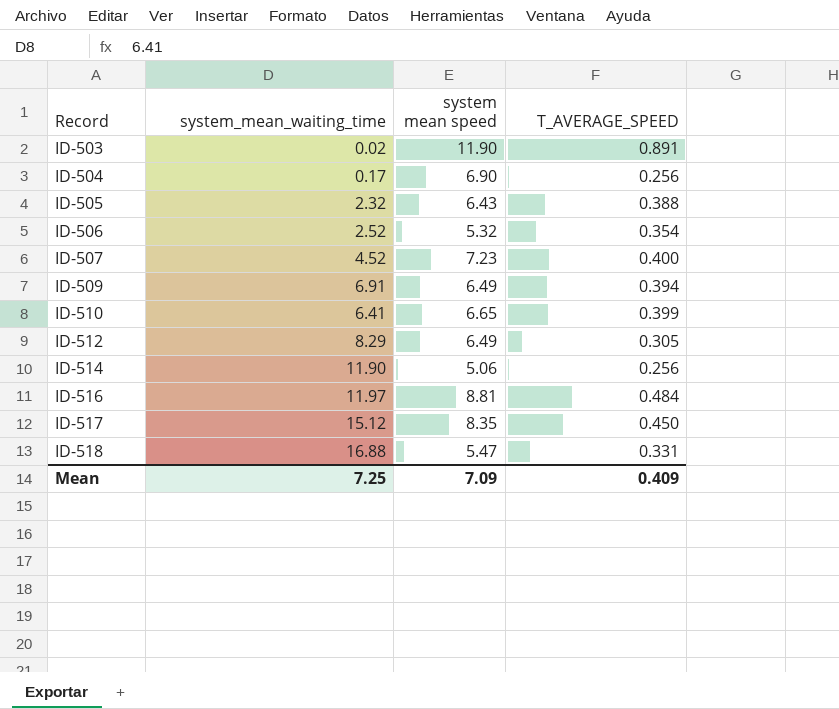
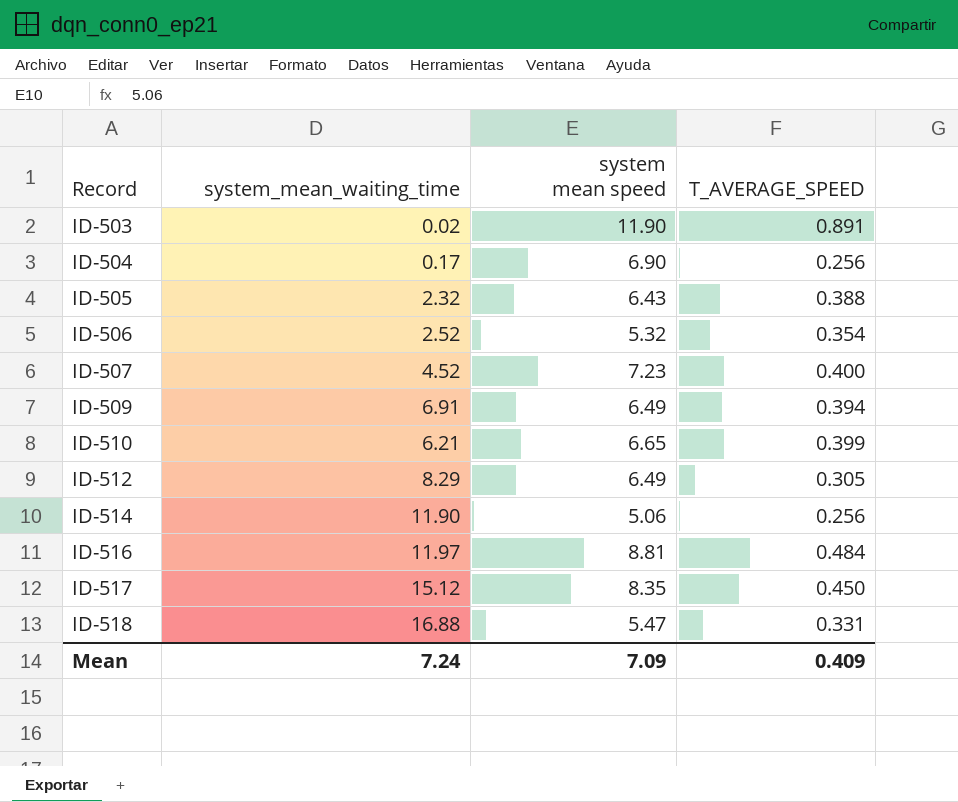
ID-510 | system_mean_waiting_time: 6.41 -> 6.21
Mean | system_mean_waiting_time: 7.25 -> 7.24

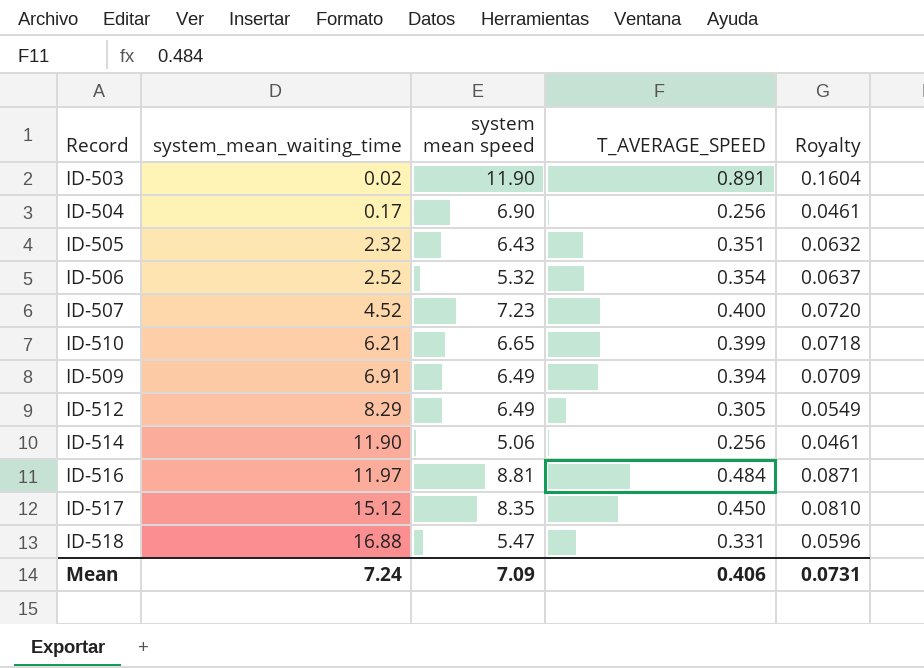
row order: Record ascending -> system_mean_waiting_time ascending
column Royalty | formula: none -> [T_AVERAGE_SPEED] * 0.18
ID-505 | T_AVERAGE_SPEED: 0.388 -> 0.351
Mean | T_AVERAGE_SPEED: 0.409 -> 0.406

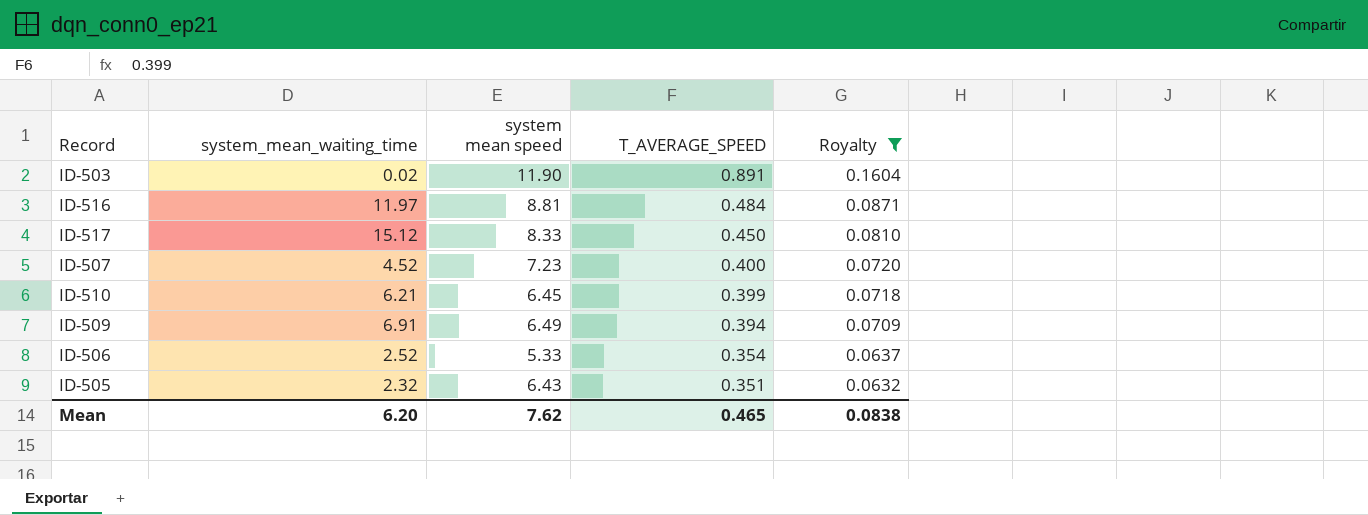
filter: none -> Royalty >= 0.0632
row order: system_mean_waiting_time ascending -> T_AVERAGE_SPEED descending
ID-517 | system mean speed: 8.35 -> 8.33
ID-510 | system mean speed: 6.65 -> 6.45
ID-506 | system mean speed: 5.32 -> 5.33
Mean | system_mean_waiting_time: 7.24 -> 6.20
Mean | system mean speed: 7.09 -> 7.62
Mean | T_AVERAGE_SPEED: 0.406 -> 0.465
Mean | Royalty: 0.0731 -> 0.0838

